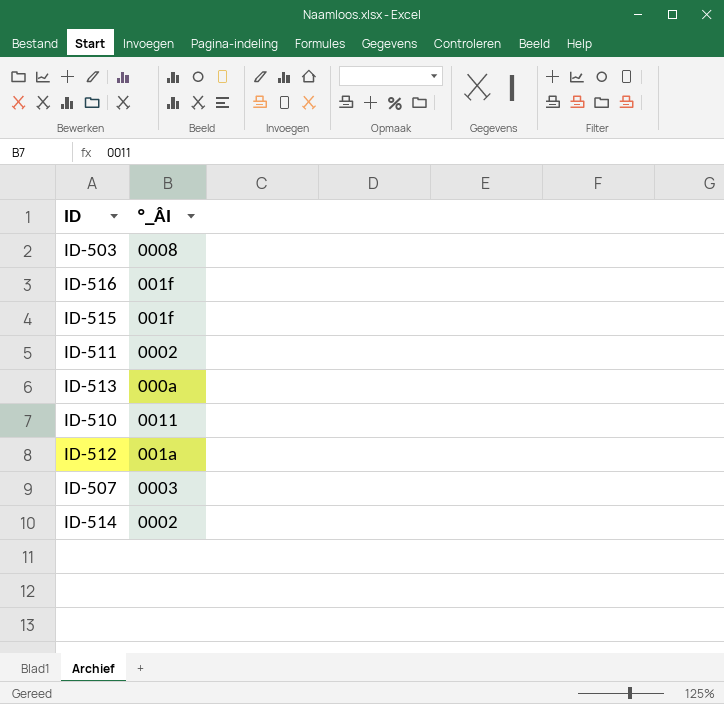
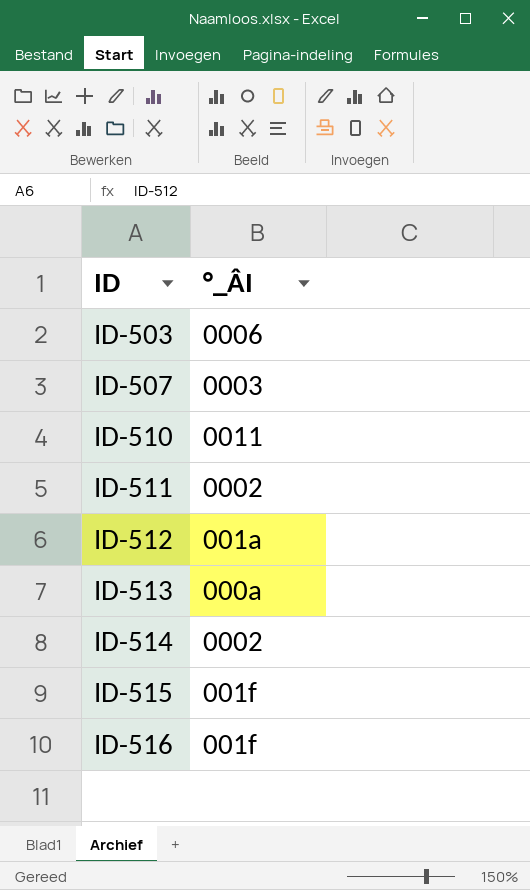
row order: none -> ID ascending
ID-503 | °_ÂI: 0008 -> 0006

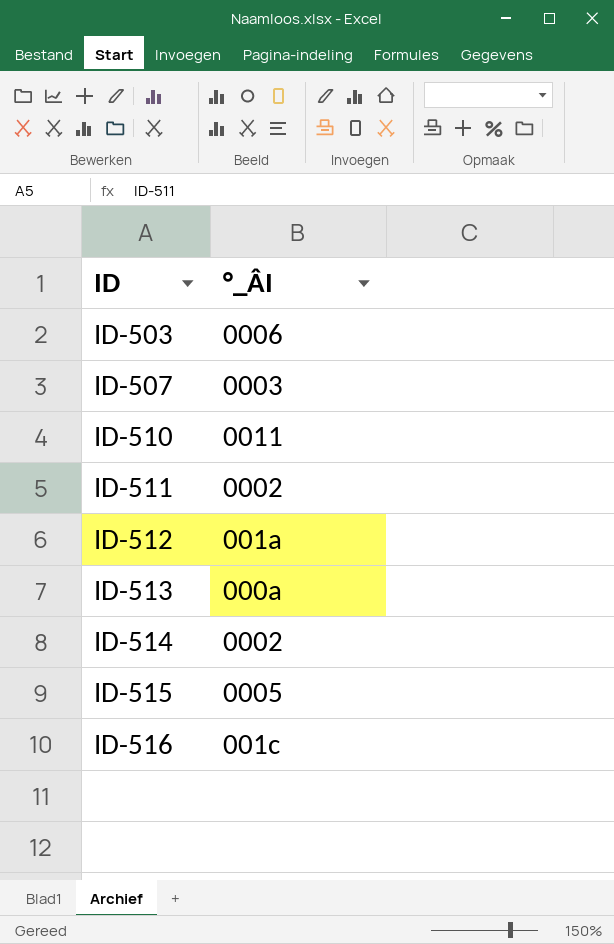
ID-515 | °_ÂI: 001f -> 0005
ID-516 | °_ÂI: 001f -> 001c

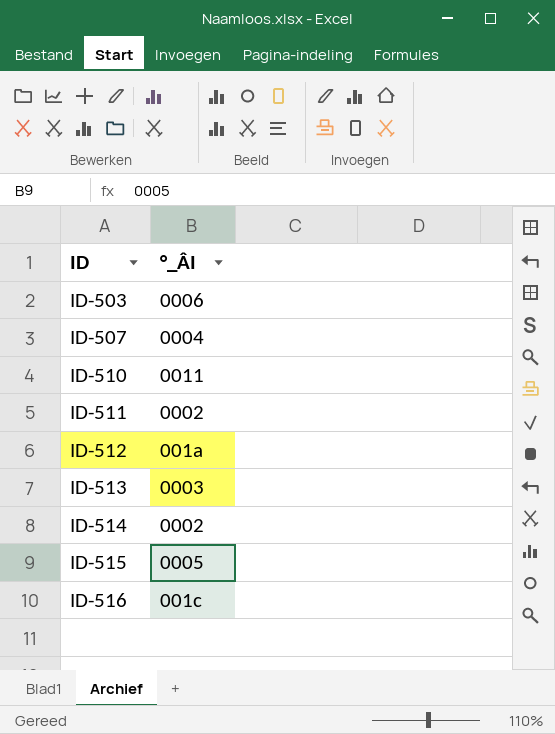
ID-507 | °_ÂI: 0003 -> 0004
ID-513 | °_ÂI: 000a -> 0003

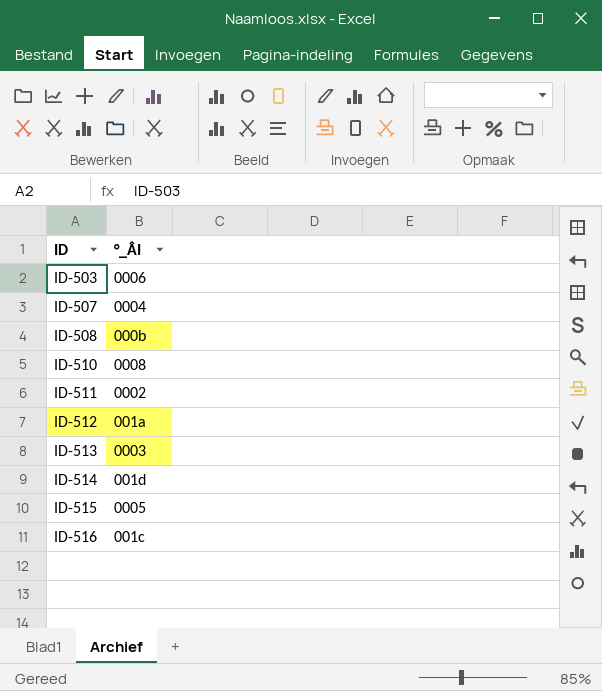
row ID-508: none -> 000b
ID-510 | °_ÂI: 0011 -> 0008
ID-514 | °_ÂI: 0002 -> 001d

